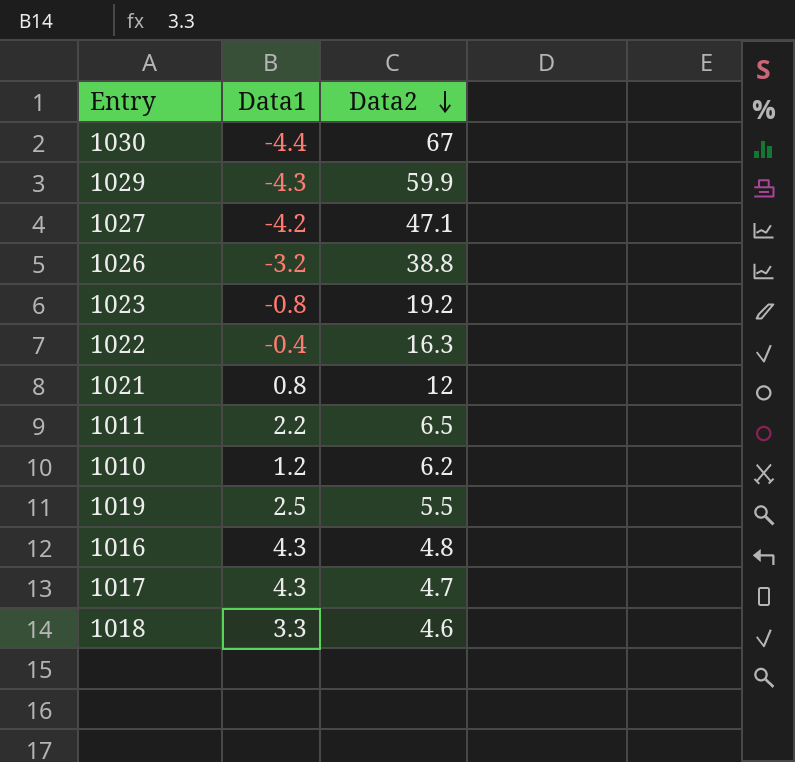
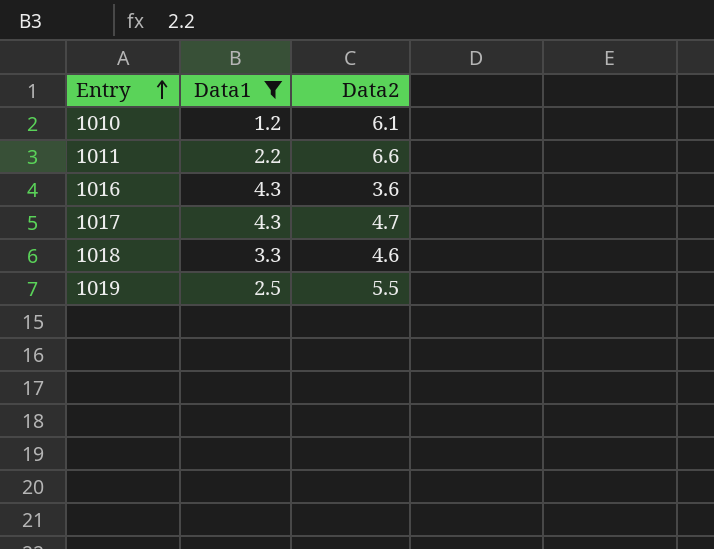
filter: none -> Data1 >= 1.2
row order: Data2 descending -> Entry ascending
1010 | Data2: 6.2 -> 6.1
1011 | Data2: 6.5 -> 6.6
1016 | Data2: 4.8 -> 3.6

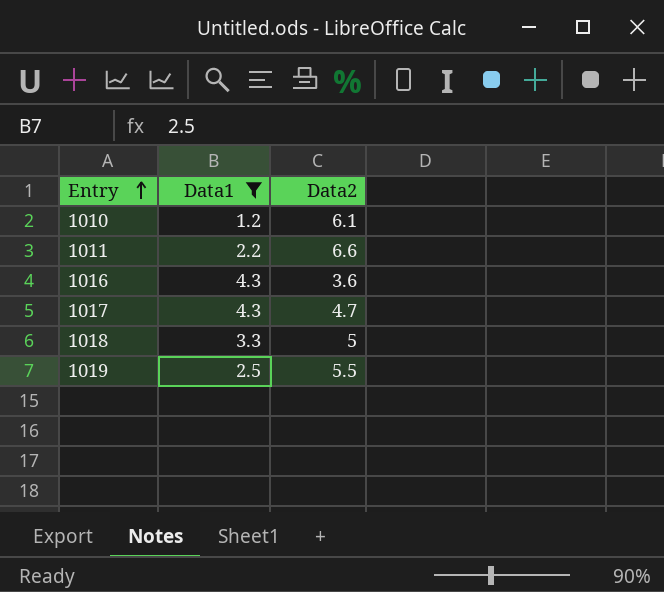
1018 | Data2: 4.6 -> 5

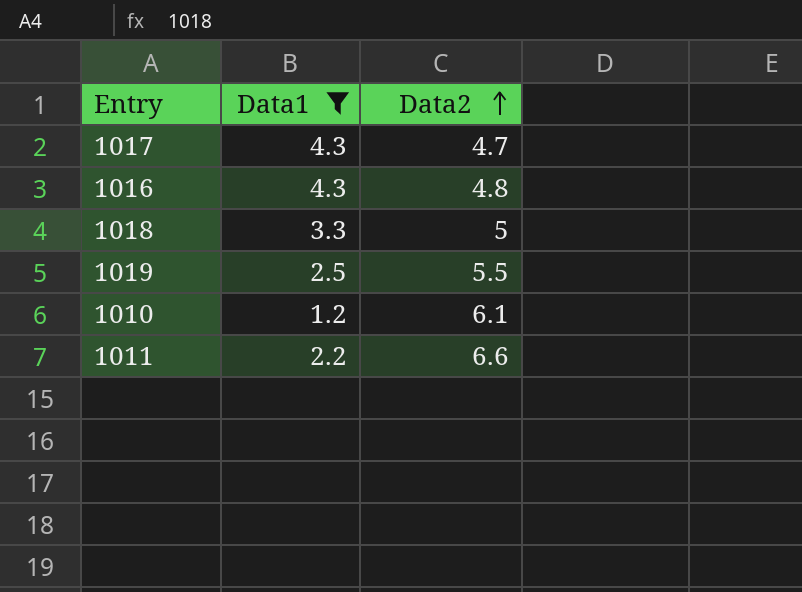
row order: Entry ascending -> Data2 ascending
1016 | Data2: 3.6 -> 4.8

